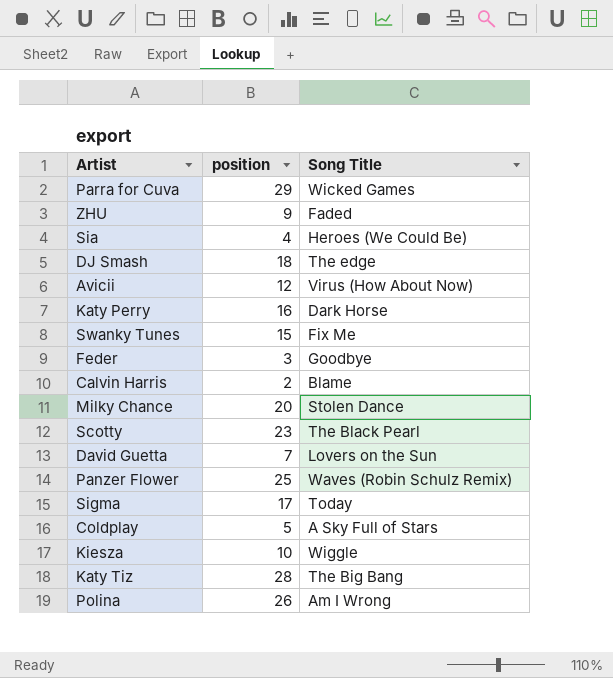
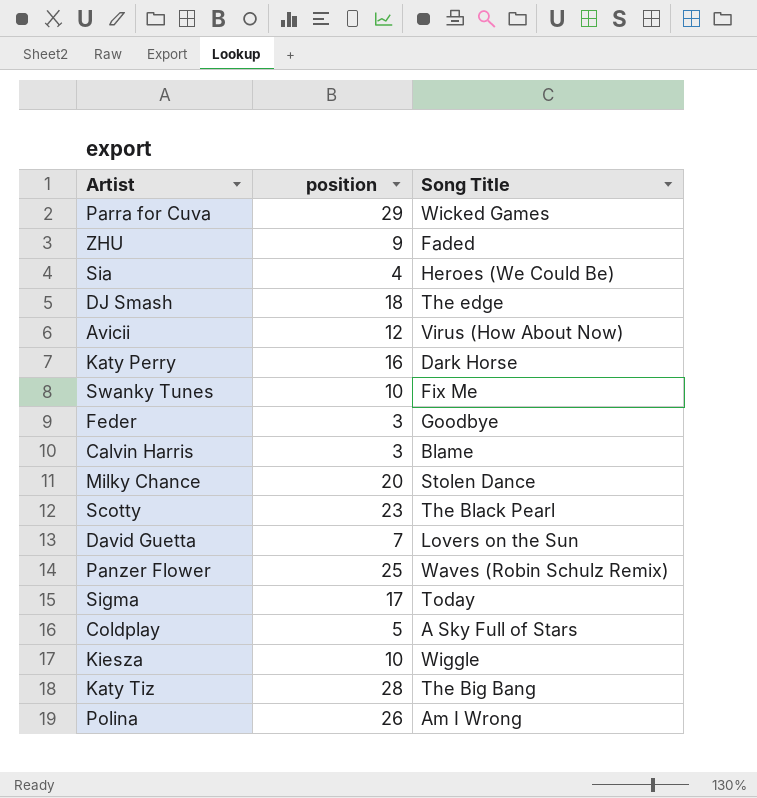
Swanky Tunes | position: 15 -> 10
Calvin Harris | position: 2 -> 3

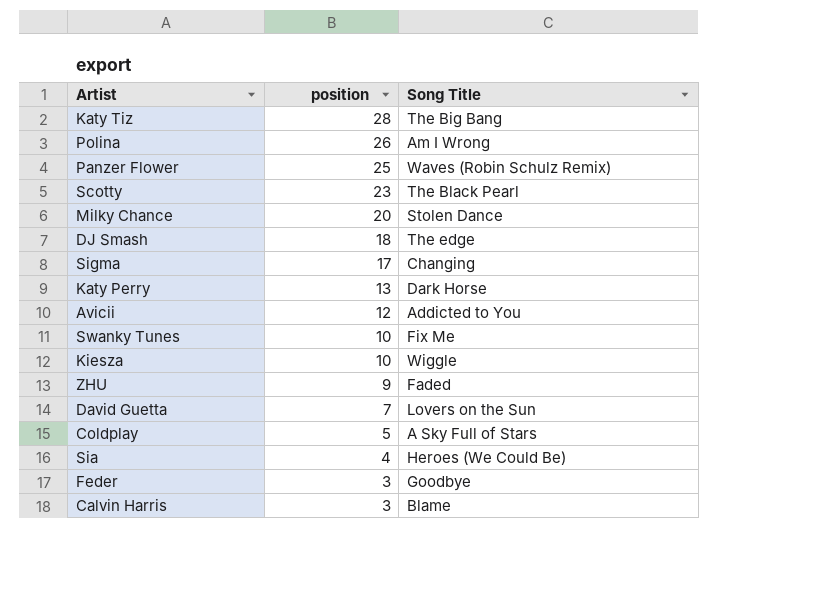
row order: none -> position descending
row Parra for Cuva: 29 | Wicked Games -> none
Sigma | Song Title: Today -> Changing
Katy Perry | position: 16 -> 13
Avicii | Song Title: Virus (How About Now) -> Addicted to You

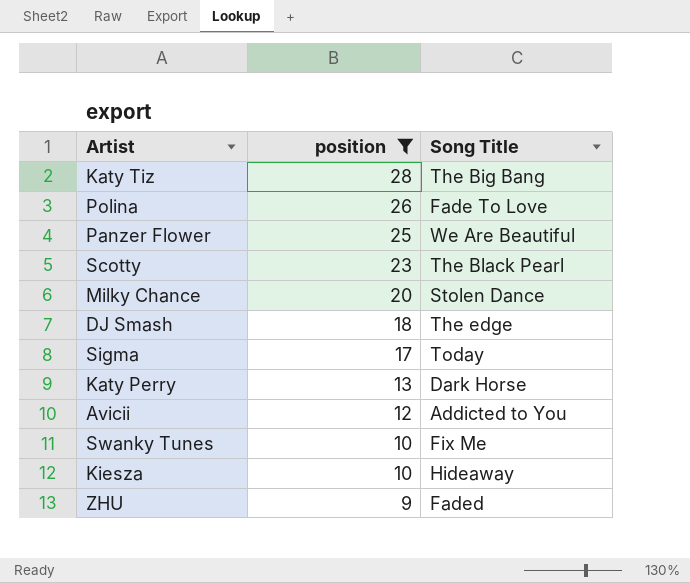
filter: none -> position >= 9
Polina | Song Title: Am I Wrong -> Fade To Love
Panzer Flower | Song Title: Waves (Robin Schulz Remix) -> We Are Beautiful
Sigma | Song Title: Changing -> Today
Kiesza | Song Title: Wiggle -> Hideaway

